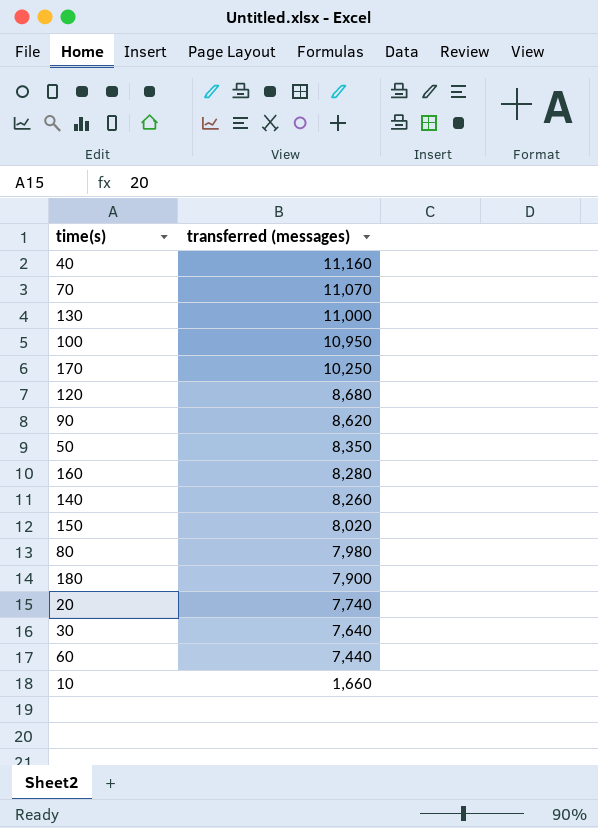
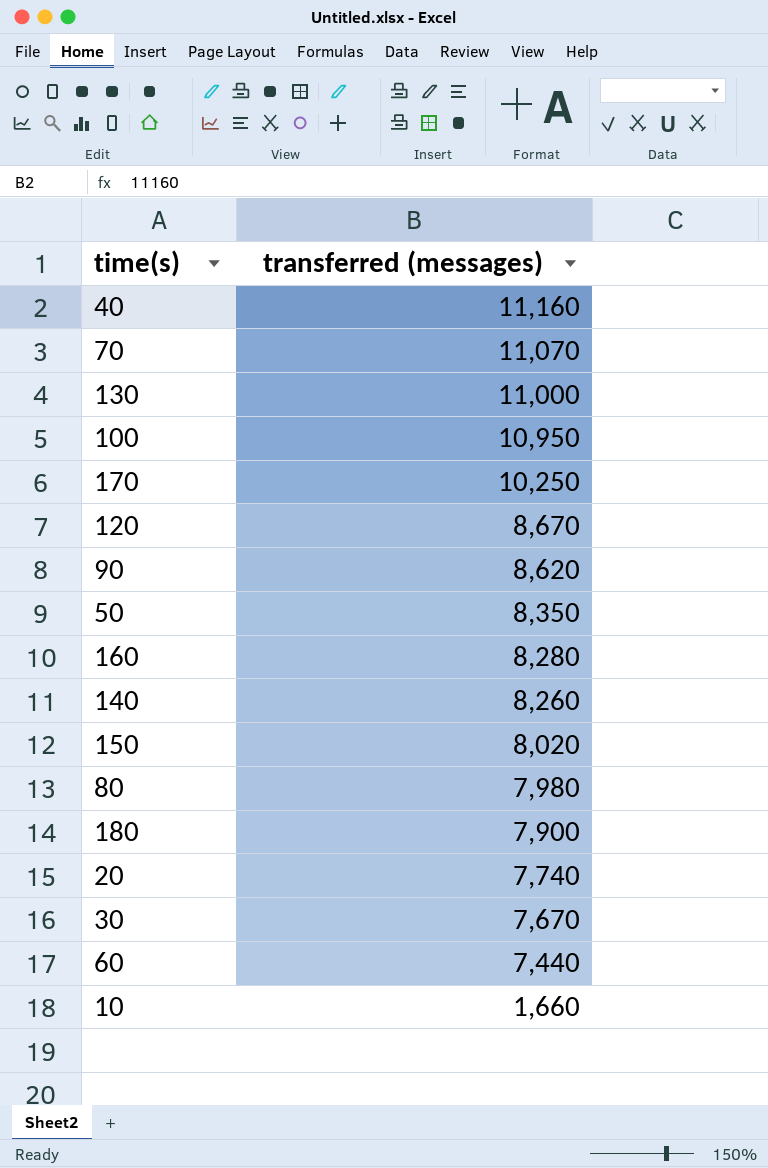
120 | transferred (messages): 8,680 -> 8,670
30 | transferred (messages): 7,640 -> 7,670

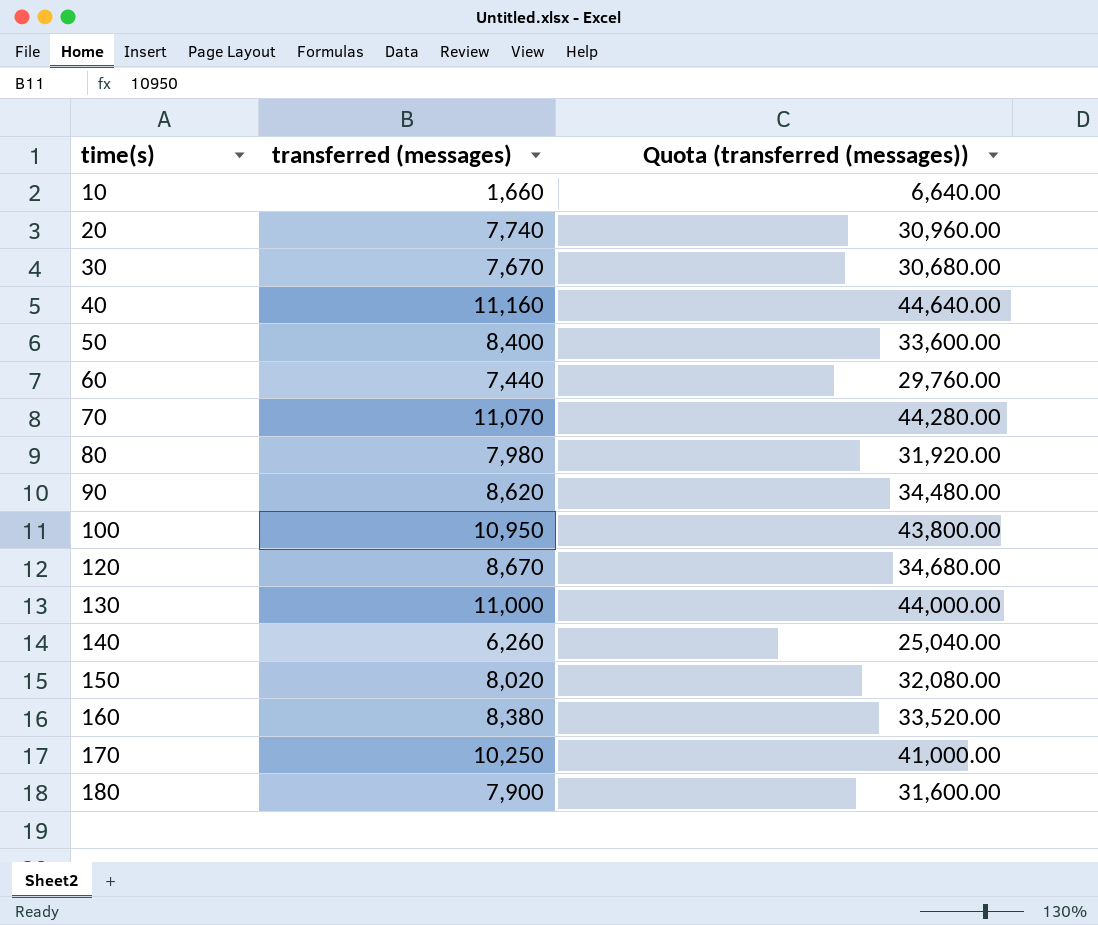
row order: transferred (messages) descending -> time(s) ascending
column Quota (transferred (messages)) | formula: none -> [transferred (messages)] * 4
50 | transferred (messages): 8,350 -> 8,400
140 | transferred (messages): 8,260 -> 6,260
160 | transferred (messages): 8,280 -> 8,380

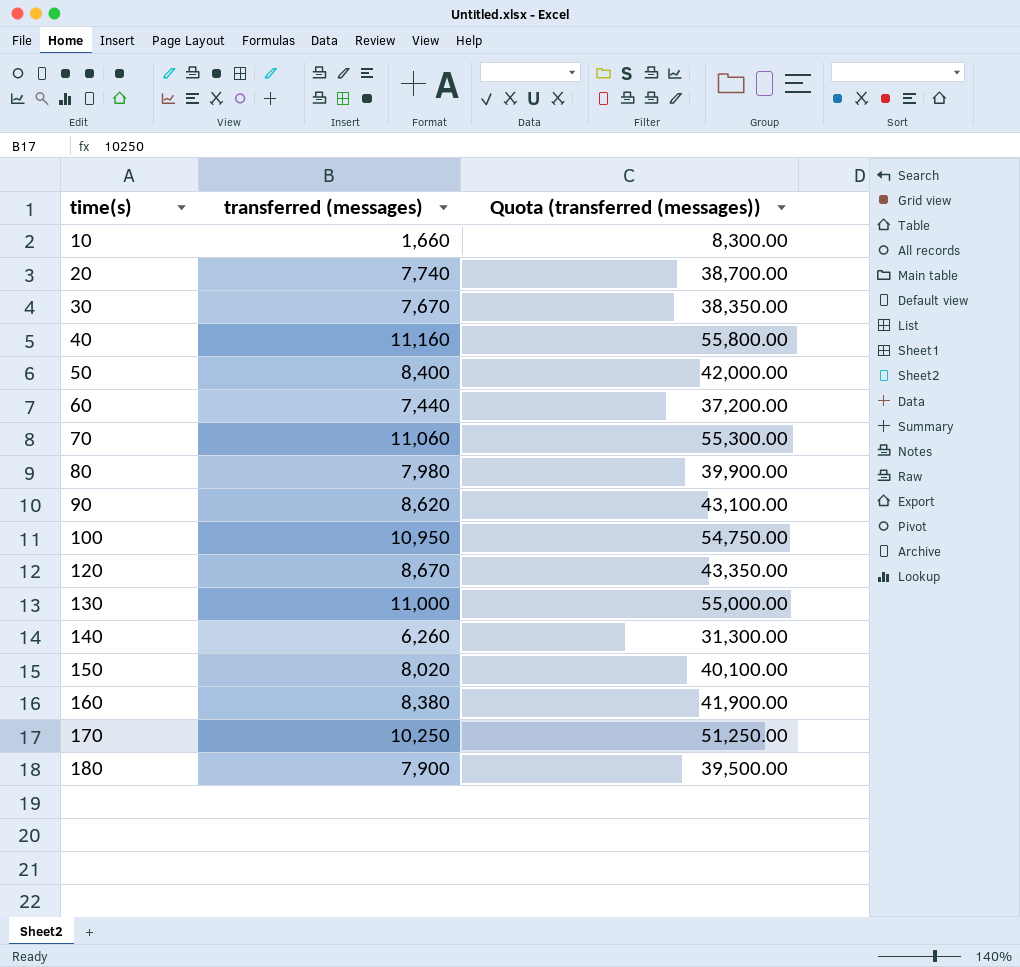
column Quota (transferred (messages)) | formula: [transferred (messages)] * 4 -> [transferred (messages)] * 5
70 | transferred (messages): 11,070 -> 11,060

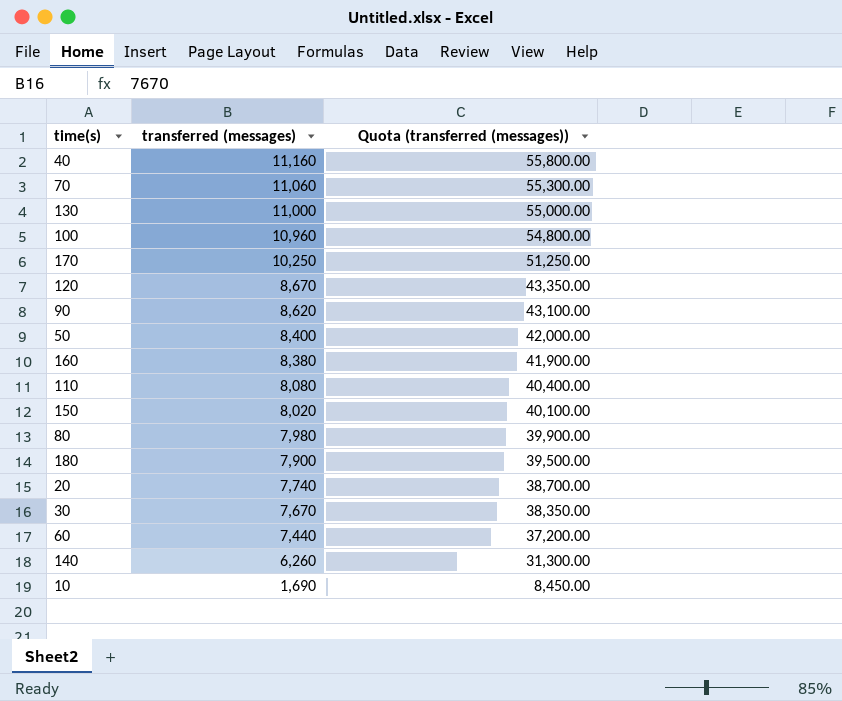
row order: time(s) ascending -> transferred (messages) descending
100 | transferred (messages): 10,950 -> 10,960
100 | Quota (transferred (messages)): 54,750.00 -> 54,800.00
row 110: none -> 8,080 | 40,400.00
10 | transferred (messages): 1,660 -> 1,690
10 | Quota (transferred (messages)): 8,300.00 -> 8,450.00

